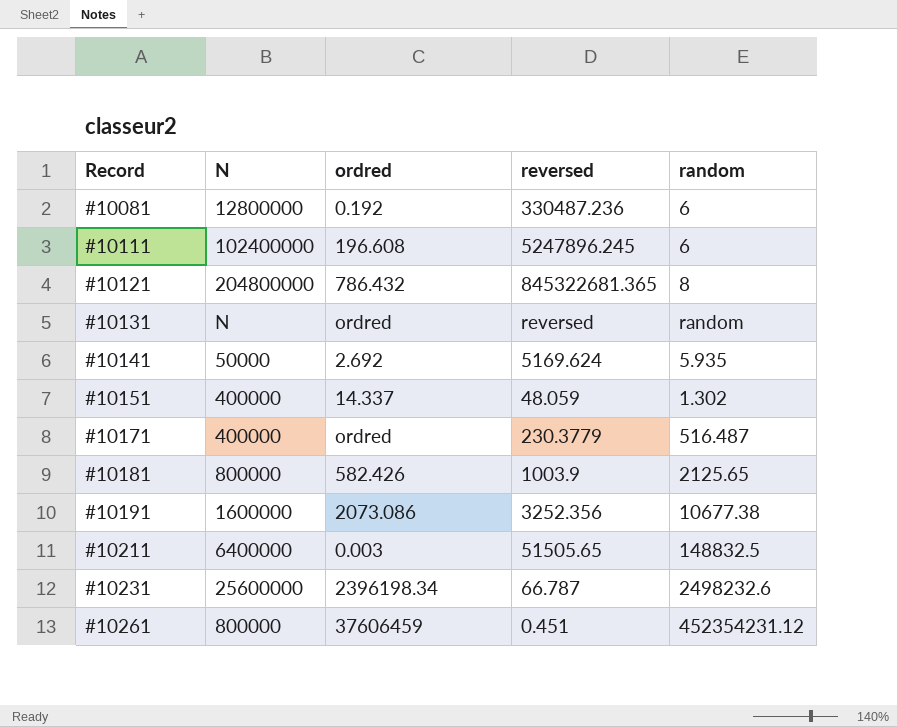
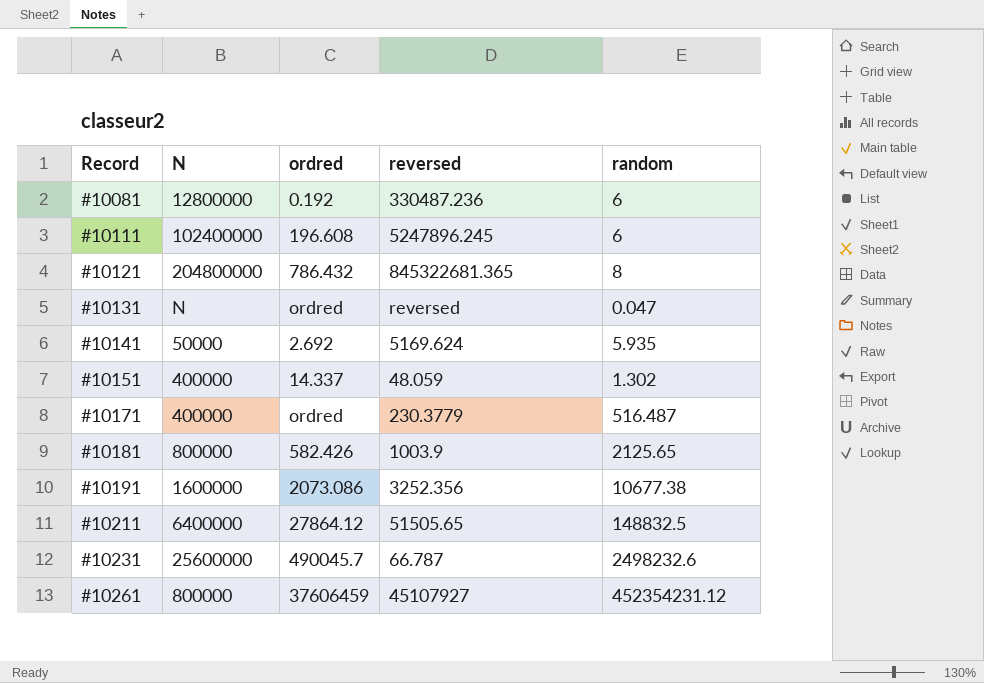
#10131 | random: random -> 0.047
#10211 | ordred: 0.003 -> 27864.12
#10231 | ordred: 2396198.34 -> 490045.7
#10261 | reversed: 0.451 -> 45107927

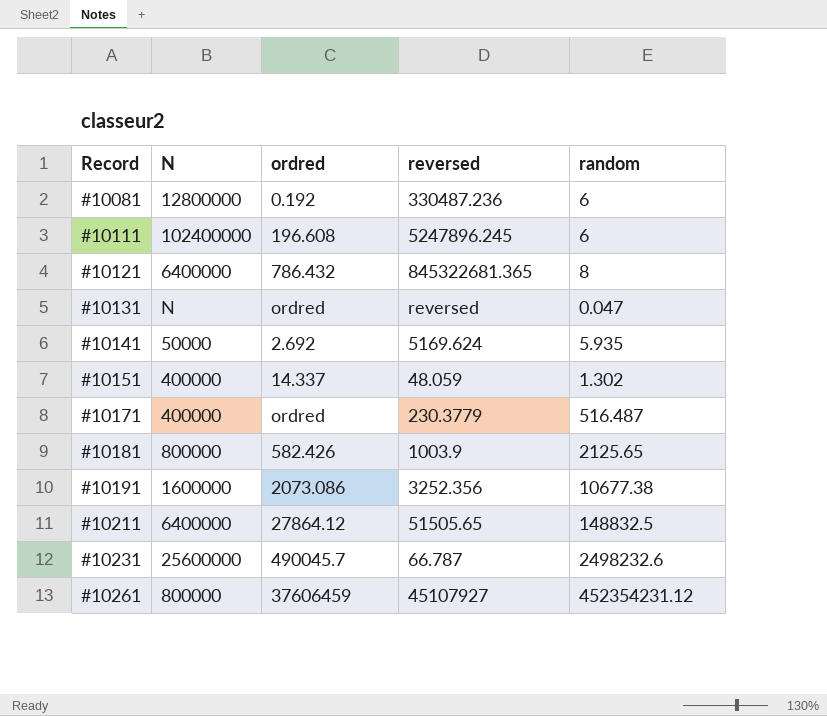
#10121 | N: 204800000 -> 6400000

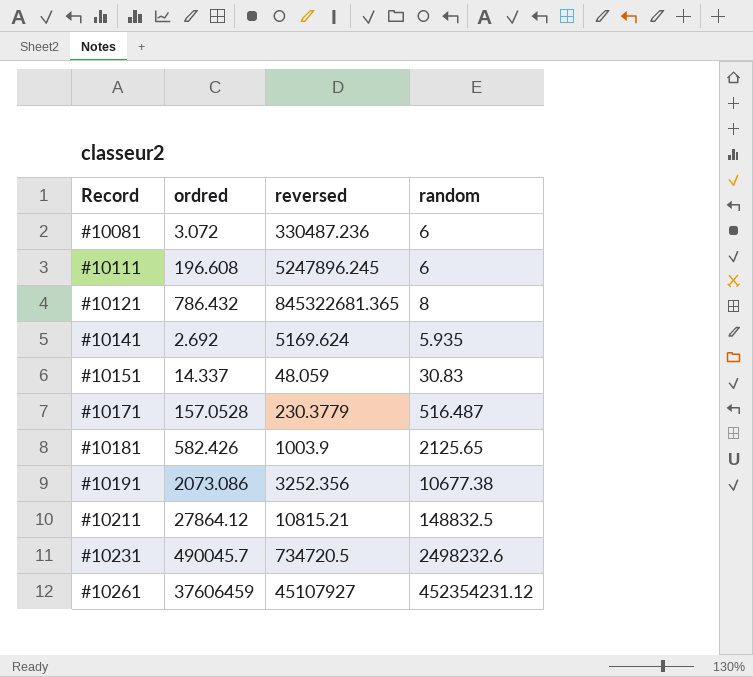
column N | position: 2 -> none
row #10131: N | ordred | reversed | 0.047 -> none
#10081 | ordred: 0.192 -> 3.072
#10151 | random: 1.302 -> 30.83
#10171 | ordred: ordred -> 157.0528
#10211 | reversed: 51505.65 -> 10815.21
#10231 | reversed: 66.787 -> 734720.5

